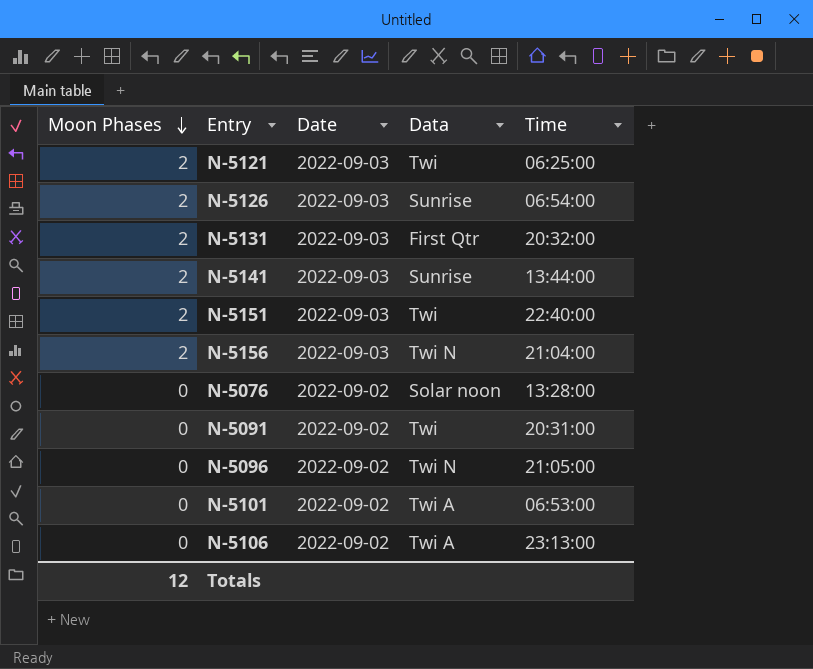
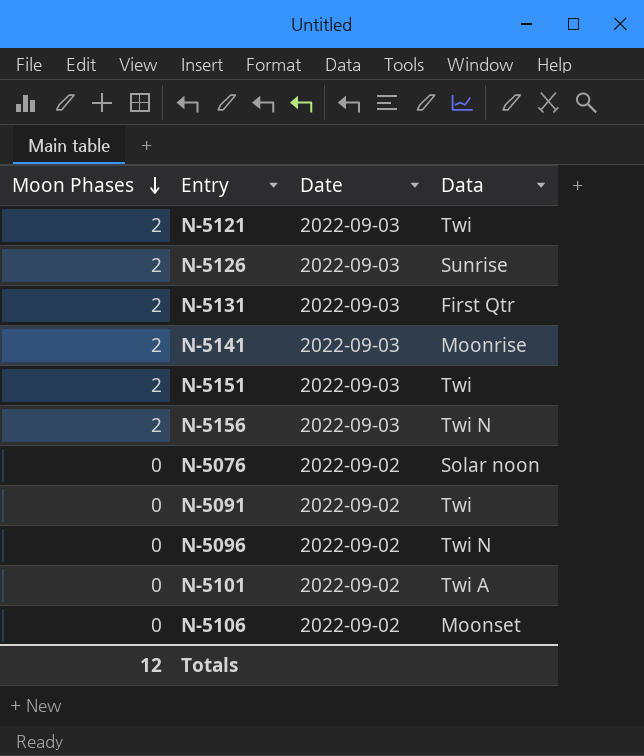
column Time | position: 5 -> none
N-5141 | Data: Sunrise -> Moonrise
N-5106 | Data: Twi A -> Moonset

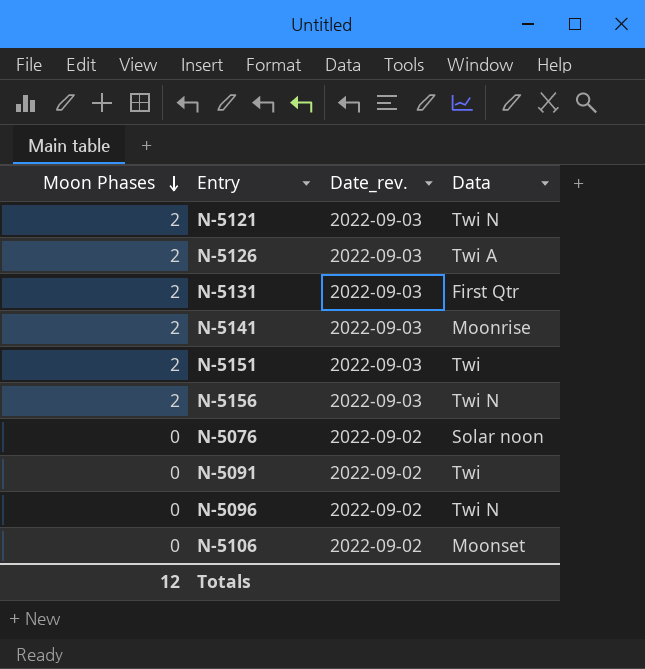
column name: Date -> Date_rev.
row N-5101: 0 | 2022-09-02 | Twi A -> none
N-5121 | Data: Twi -> Twi N
N-5126 | Data: Sunrise -> Twi A

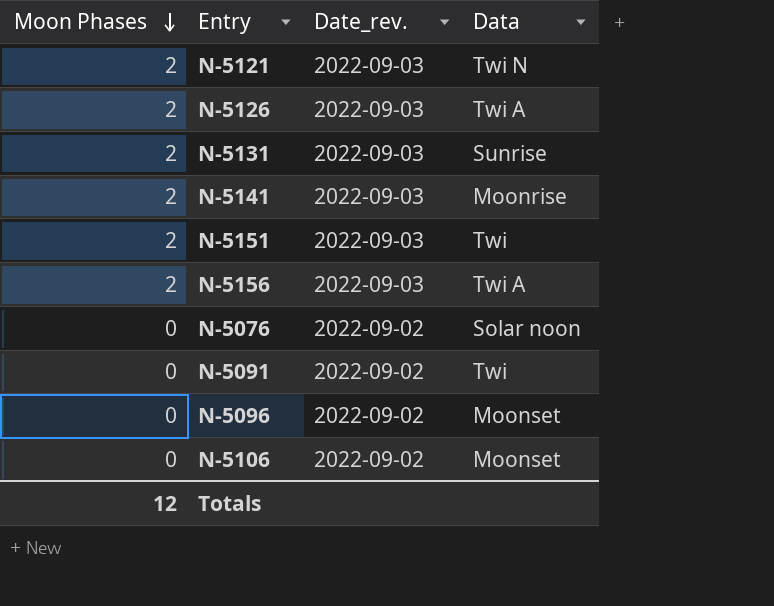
N-5131 | Data: First Qtr -> Sunrise
N-5156 | Data: Twi N -> Twi A
N-5096 | Data: Twi N -> Moonset

